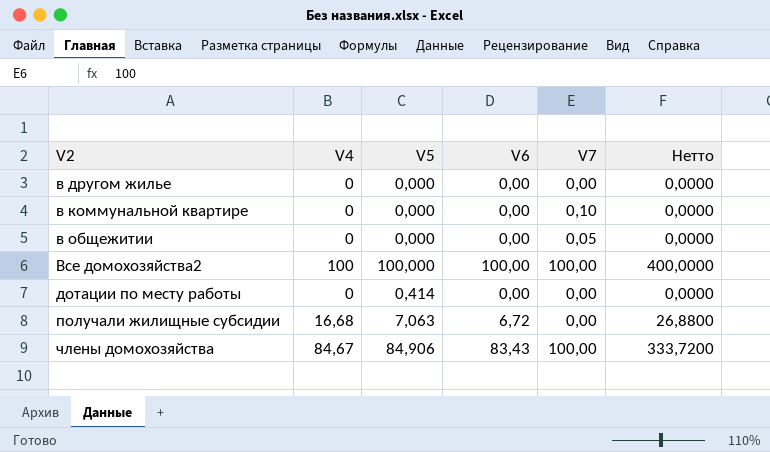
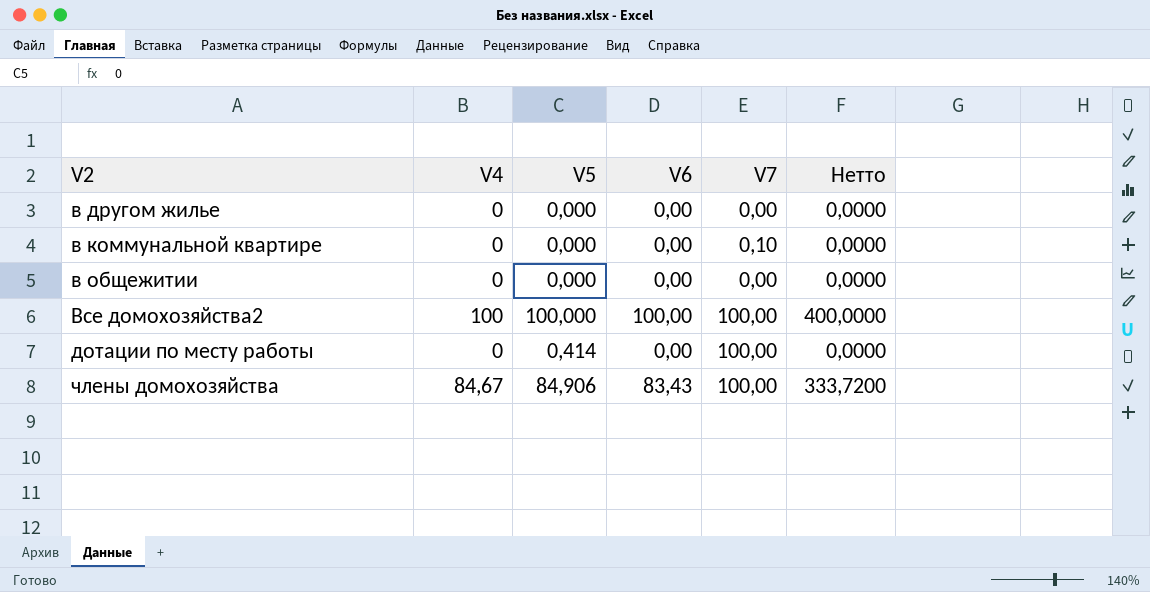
row получали жилищные субсидии: 16,68 | 7,063 | 6,72 | 0,00 | 26,8800 -> none
в общежитии | V7: 0,05 -> 0,00
дотации по месту работы | V7: 0,00 -> 100,00

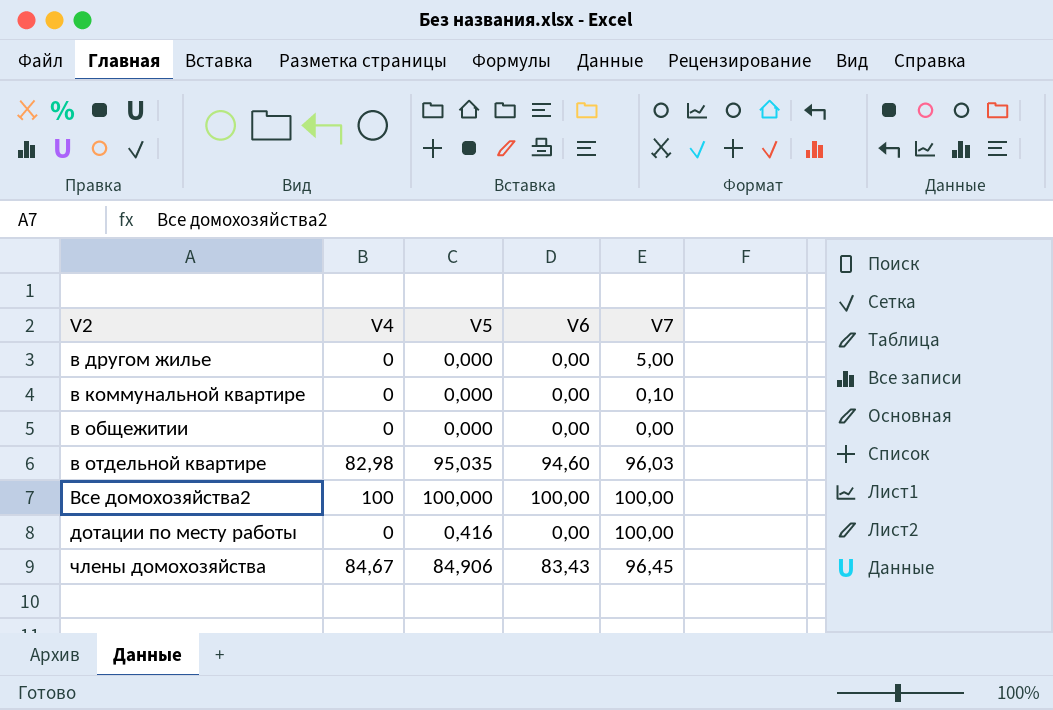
column Нетто | formula: [V6] * 4 -> none
в другом жилье | V7: 0,00 -> 5,00
row в отдельной квартире: none -> 82,98 | 95,035 | 94,60 | 96,03
дотации по месту работы | V5: 0,414 -> 0,416
члены домохозяйства | V7: 100,00 -> 96,45

